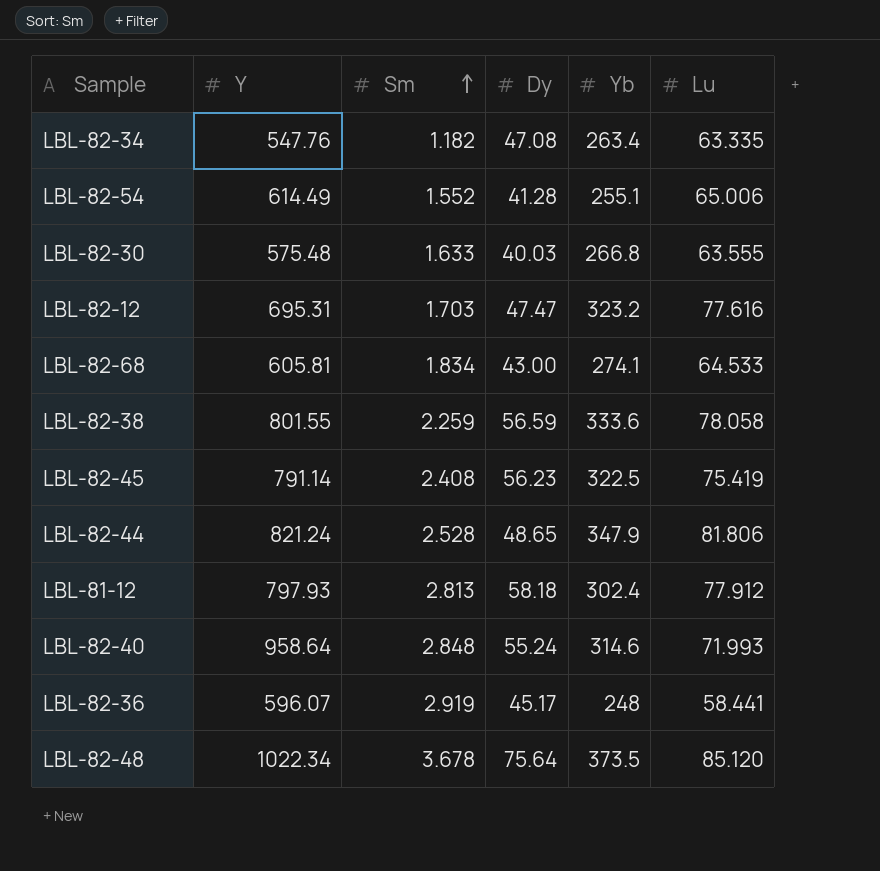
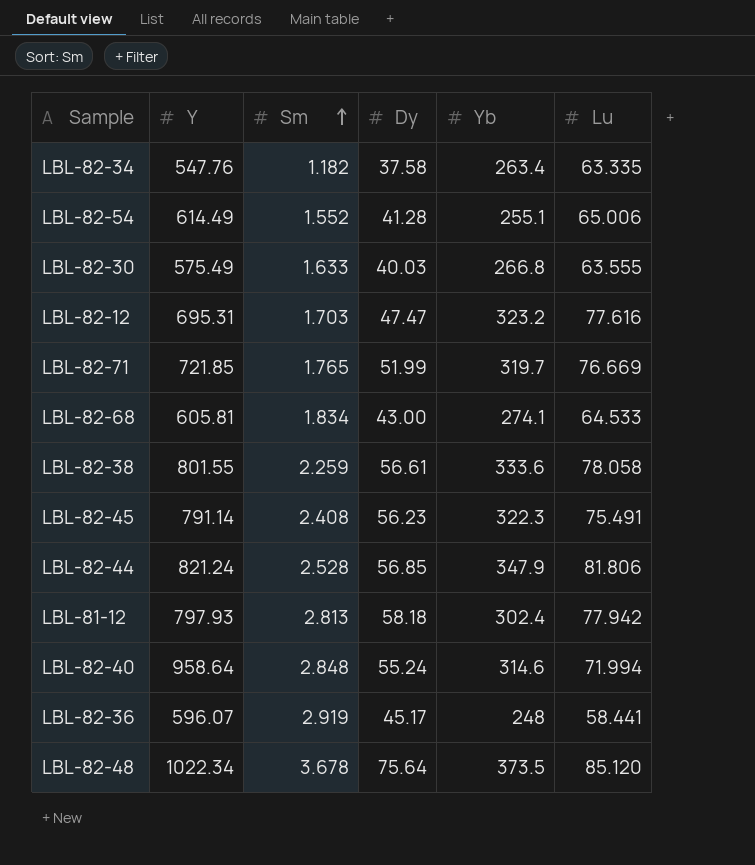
LBL-82-34 | Dy: 47.08 -> 37.58
LBL-82-30 | Y: 575.48 -> 575.49
row LBL-82-71: none -> 721.85 | 1.765 | 51.99 | 319.7 | 76.669
LBL-82-38 | Dy: 56.59 -> 56.61
LBL-82-45 | Yb: 322.5 -> 322.3
LBL-82-45 | Lu: 75.419 -> 75.491
LBL-82-44 | Dy: 48.65 -> 56.85
LBL-81-12 | Lu: 77.912 -> 77.942
LBL-82-40 | Lu: 71.993 -> 71.994

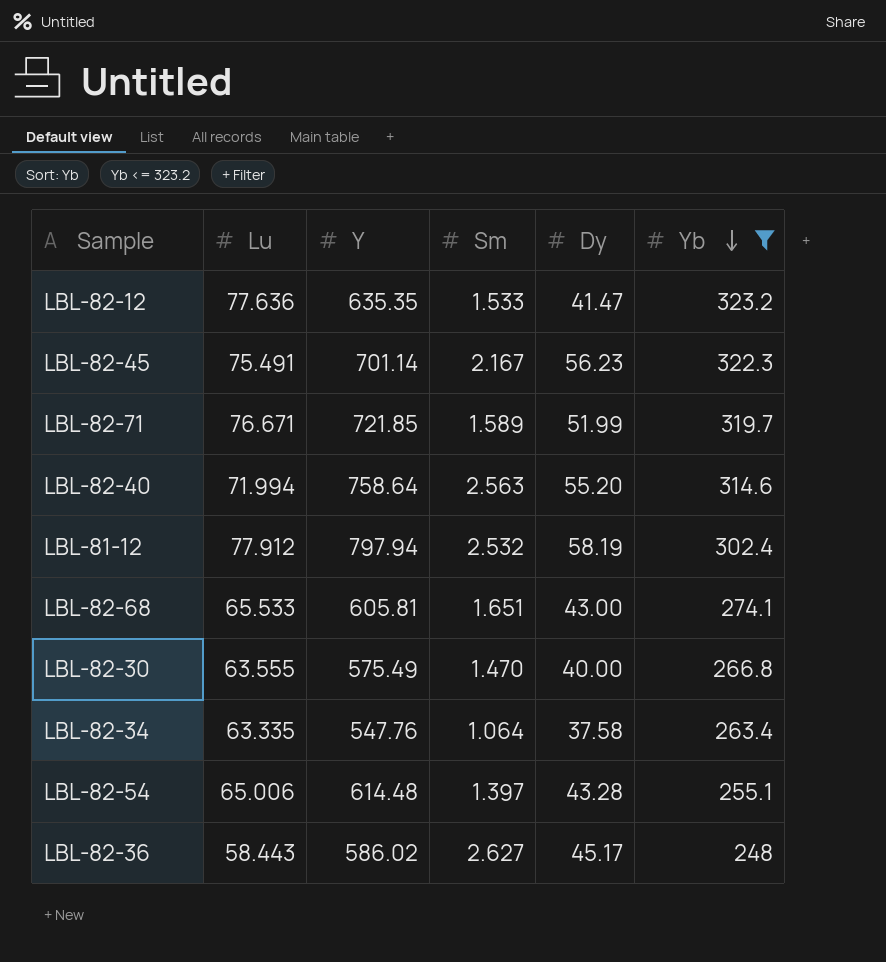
filter: none -> Yb <= 323.2
row order: Sm ascending -> Yb descending
column Lu | position: 6 -> 2
LBL-82-12 | Lu: 77.616 -> 77.636
LBL-82-12 | Y: 695.31 -> 635.35
LBL-82-12 | Sm: 1.703 -> 1.533
LBL-82-12 | Dy: 47.47 -> 41.47
LBL-82-45 | Y: 791.14 -> 701.14
LBL-82-45 | Sm: 2.408 -> 2.167
LBL-82-71 | Lu: 76.669 -> 76.671
LBL-82-71 | Sm: 1.765 -> 1.589
LBL-82-40 | Y: 958.64 -> 758.64
LBL-82-40 | Sm: 2.848 -> 2.563
LBL-82-40 | Dy: 55.24 -> 55.20
LBL-81-12 | Lu: 77.942 -> 77.912
LBL-81-12 | Y: 797.93 -> 797.94
LBL-81-12 | Sm: 2.813 -> 2.532
LBL-81-12 | Dy: 58.18 -> 58.19
LBL-82-68 | Lu: 64.533 -> 65.533
LBL-82-68 | Sm: 1.834 -> 1.651
LBL-82-30 | Sm: 1.633 -> 1.470
LBL-82-30 | Dy: 40.03 -> 40.00
LBL-82-34 | Sm: 1.182 -> 1.064
LBL-82-54 | Y: 614.49 -> 614.48
LBL-82-54 | Sm: 1.552 -> 1.397
LBL-82-54 | Dy: 41.28 -> 43.28
LBL-82-36 | Lu: 58.441 -> 58.443
LBL-82-36 | Y: 596.07 -> 586.02
LBL-82-36 | Sm: 2.919 -> 2.627

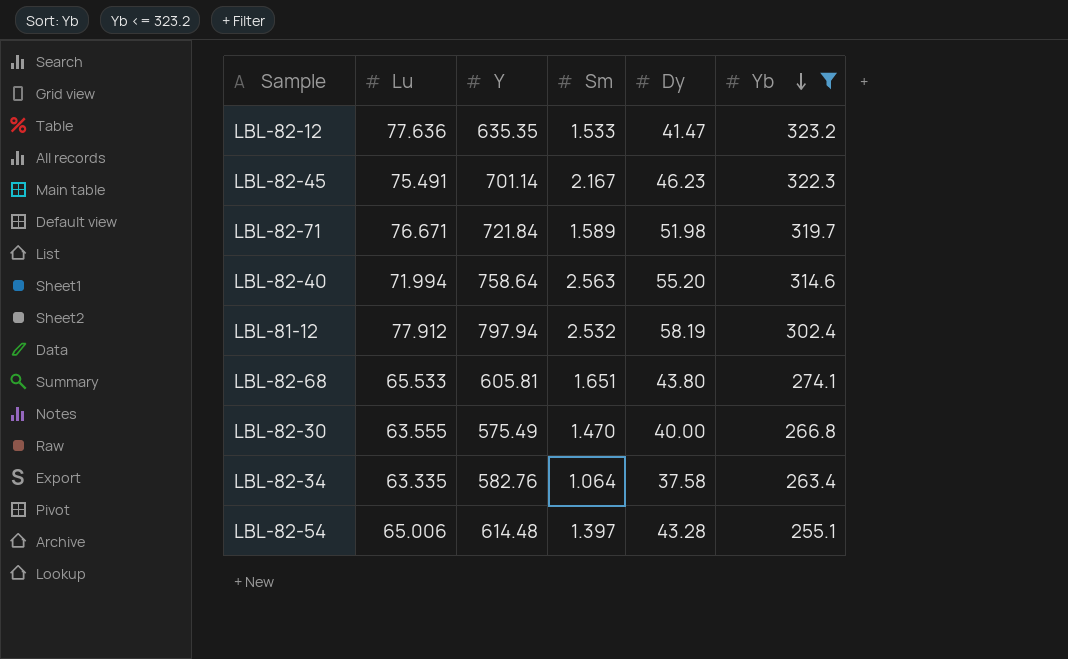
row LBL-82-36: 58.443 | 586.02 | 2.627 | 45.17 | 248 -> none
LBL-82-45 | Dy: 56.23 -> 46.23
LBL-82-71 | Y: 721.85 -> 721.84
LBL-82-71 | Dy: 51.99 -> 51.98
LBL-82-68 | Dy: 43.00 -> 43.80
LBL-82-34 | Y: 547.76 -> 582.76

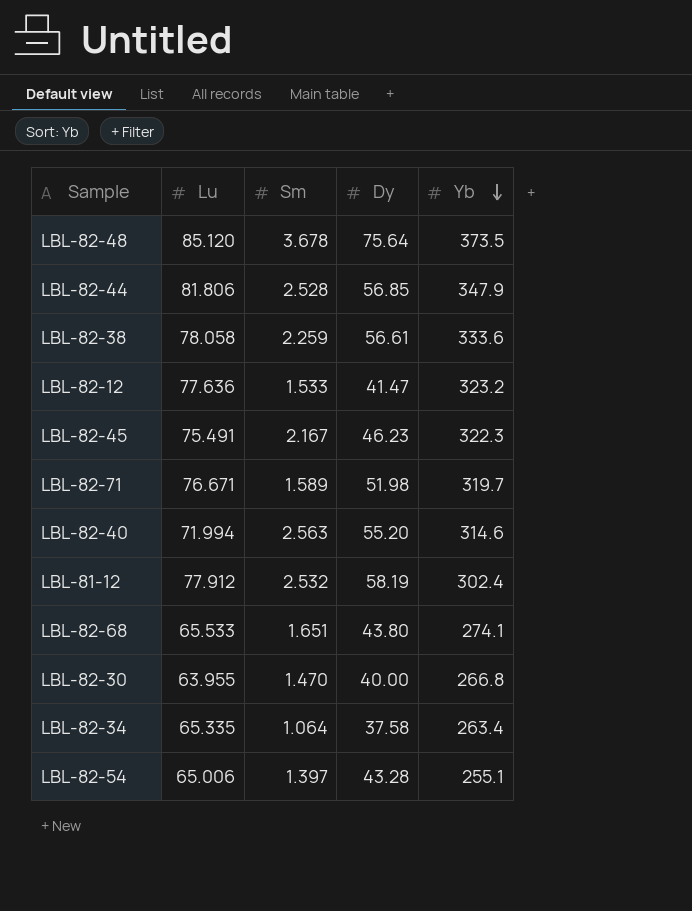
filter: Yb <= 323.2 -> none
column Y | position: 3 -> none
LBL-82-30 | Lu: 63.555 -> 63.955
LBL-82-34 | Lu: 63.335 -> 65.335

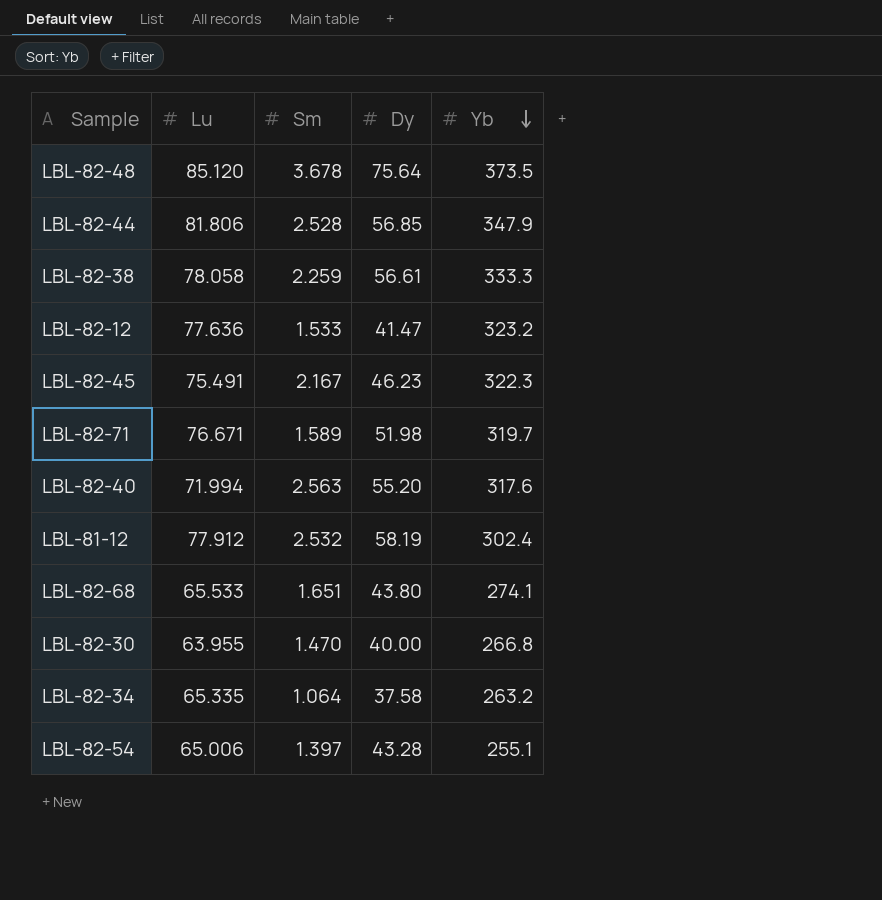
LBL-82-38 | Yb: 333.6 -> 333.3
LBL-82-40 | Yb: 314.6 -> 317.6
LBL-82-34 | Yb: 263.4 -> 263.2

